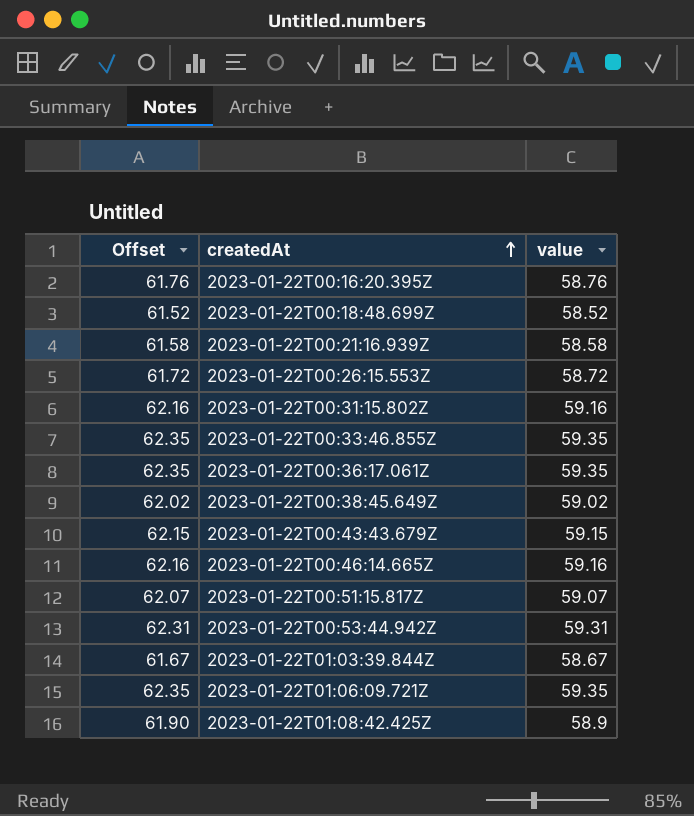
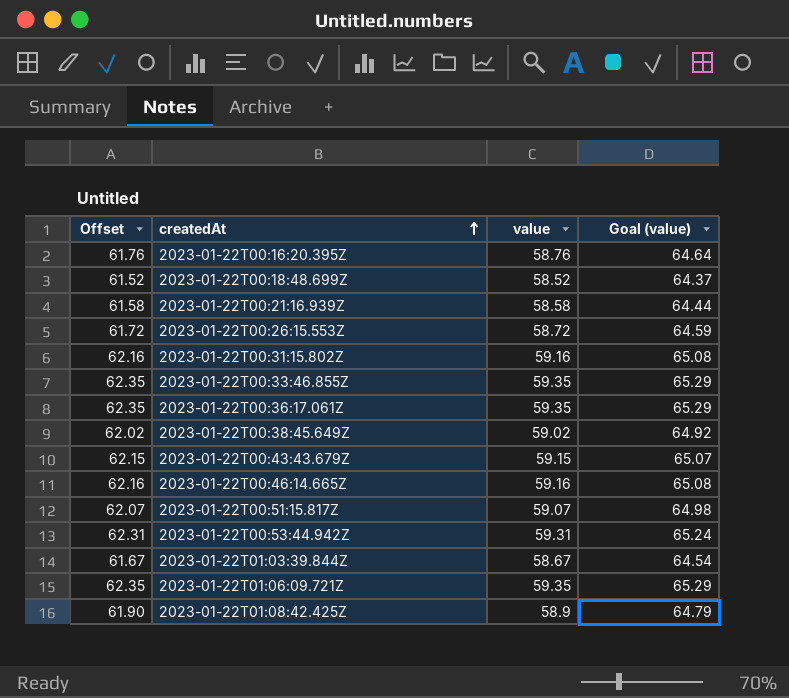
column Goal (value) | formula: none -> [value] * 1.1

